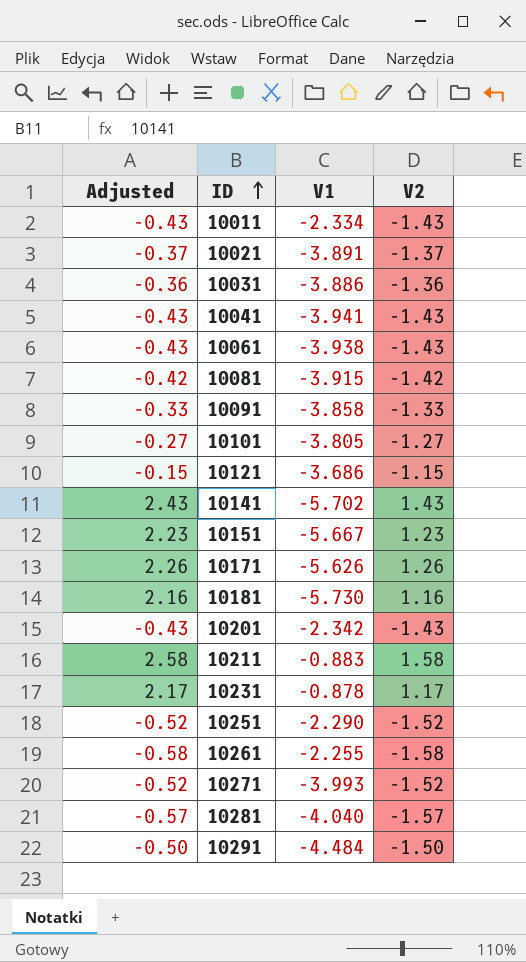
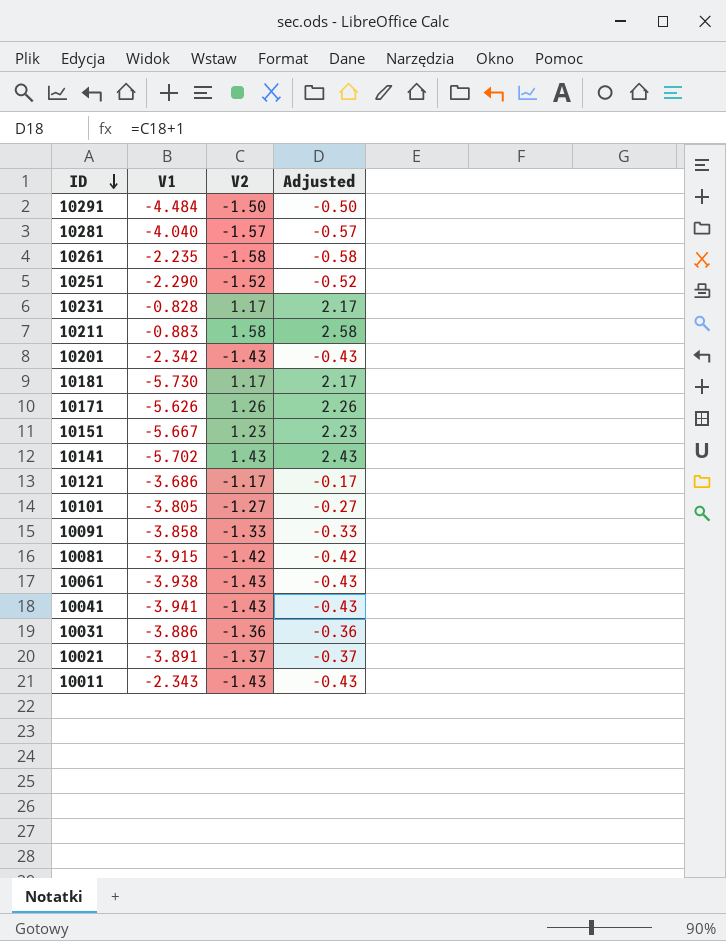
row order: ID ascending -> ID descending
column Adjusted | position: 1 -> 4
row 10271: -0.52 | -3.993 | -1.52 -> none
10261 | V1: -2.255 -> -2.235
10231 | V1: -0.878 -> -0.828
10181 | V2: 1.16 -> 1.17
10181 | Adjusted: 2.16 -> 2.17
10121 | V2: -1.15 -> -1.17
10121 | Adjusted: -0.15 -> -0.17
10011 | V1: -2.334 -> -2.343

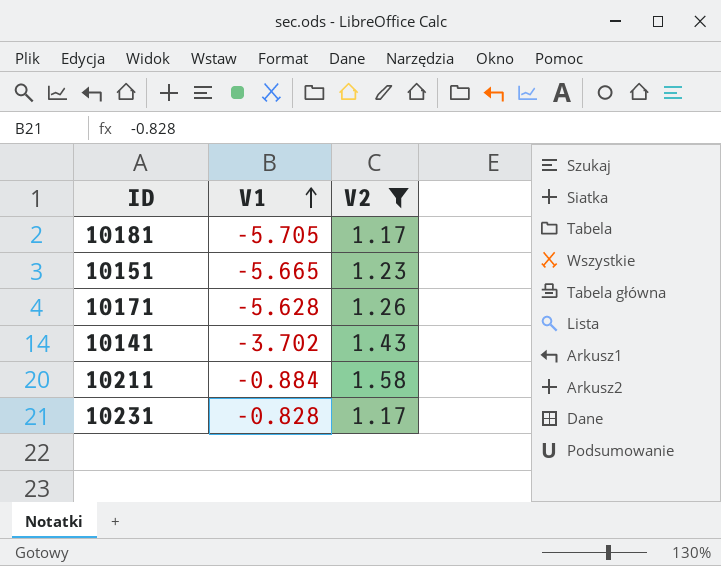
filter: none -> V2 >= 1.17
row order: ID descending -> V1 ascending
column Adjusted | formula: [V2] + 1 -> none
10181 | V1: -5.730 -> -5.705
10151 | V1: -5.667 -> -5.665
10171 | V1: -5.626 -> -5.628
10141 | V1: -5.702 -> -3.702
10211 | V1: -0.883 -> -0.884

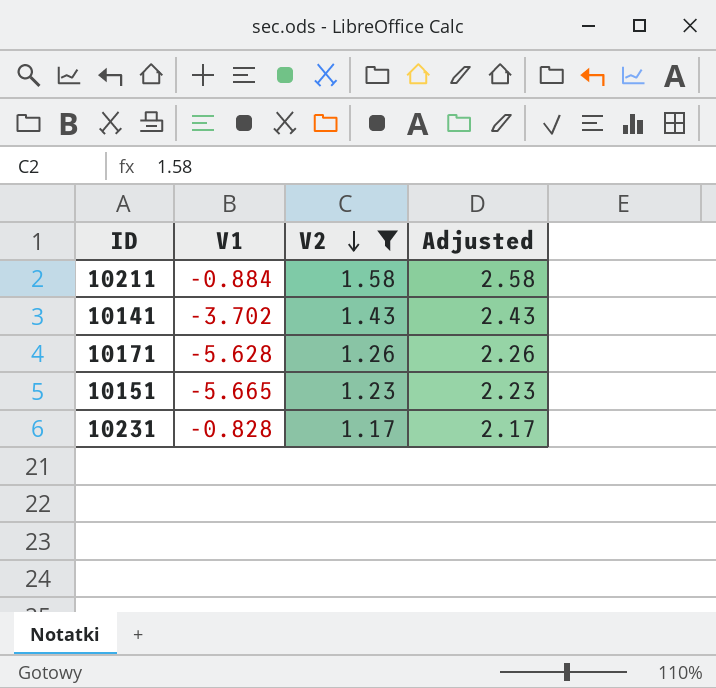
row order: V1 ascending -> V2 descending
column Adjusted | formula: none -> [V2] + 1
row 10181: -5.705 | 1.17 -> none

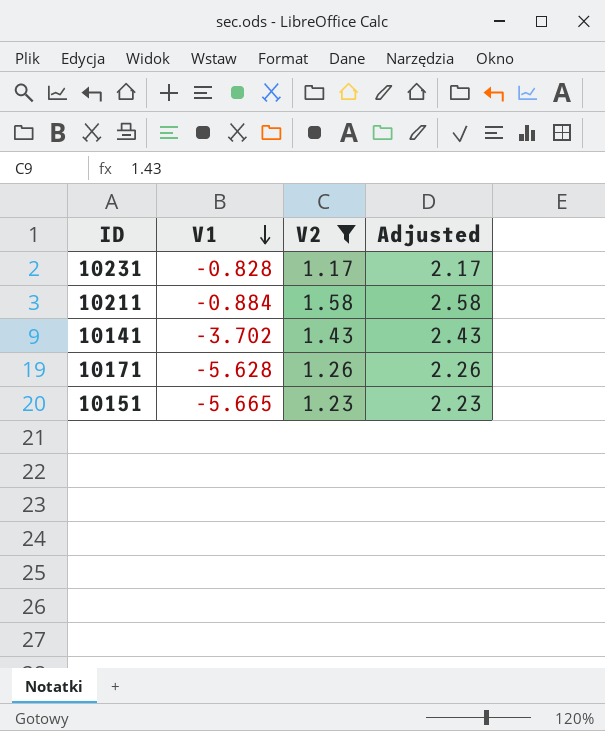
row order: V2 descending -> V1 descending

